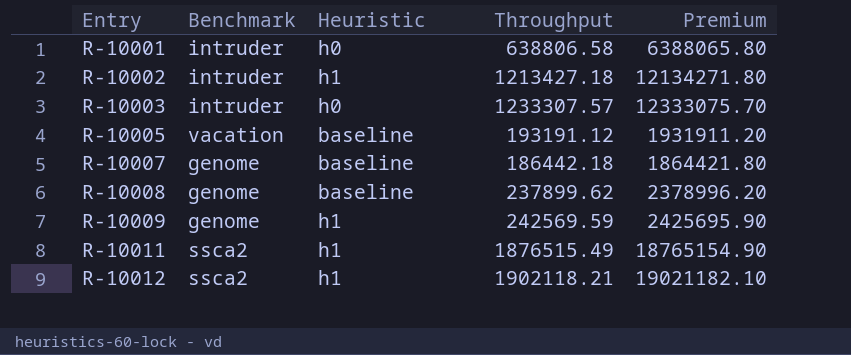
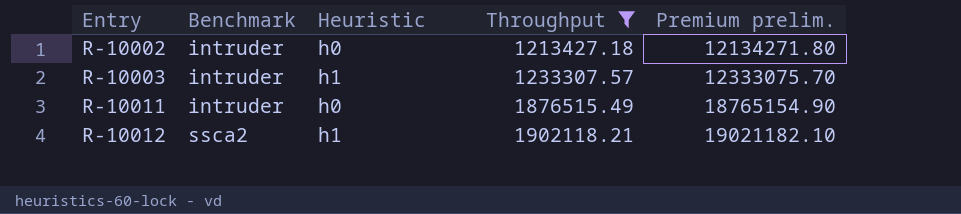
filter: none -> Throughput >= 1213427.18
column name: Premium -> Premium prelim.
R-10002 | Heuristic: h1 -> h0
R-10003 | Heuristic: h0 -> h1
R-10011 | Benchmark: ssca2 -> intruder
R-10011 | Heuristic: h1 -> h0

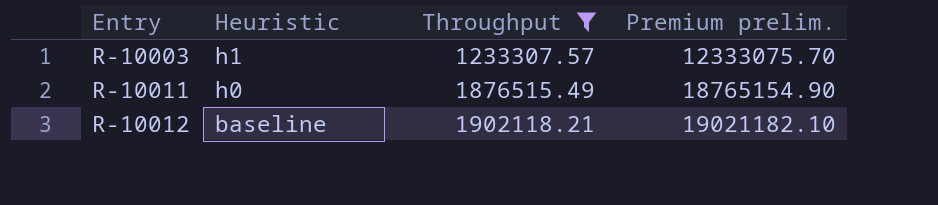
column Benchmark | position: 2 -> none
row R-10002: intruder | h0 | 1213427.18 | 12134271.80 -> none
R-10012 | Heuristic: h1 -> baseline

